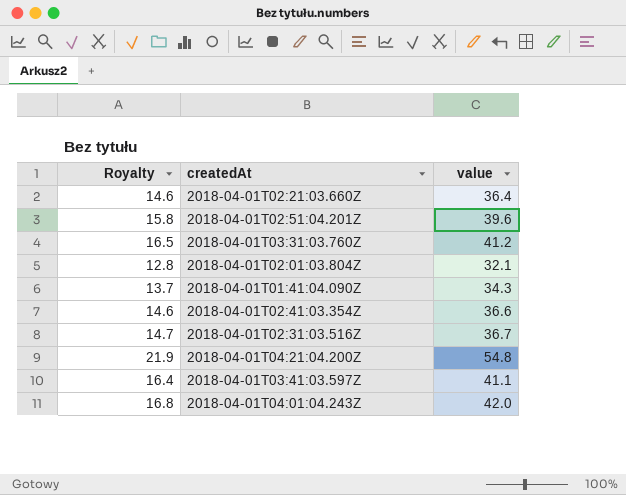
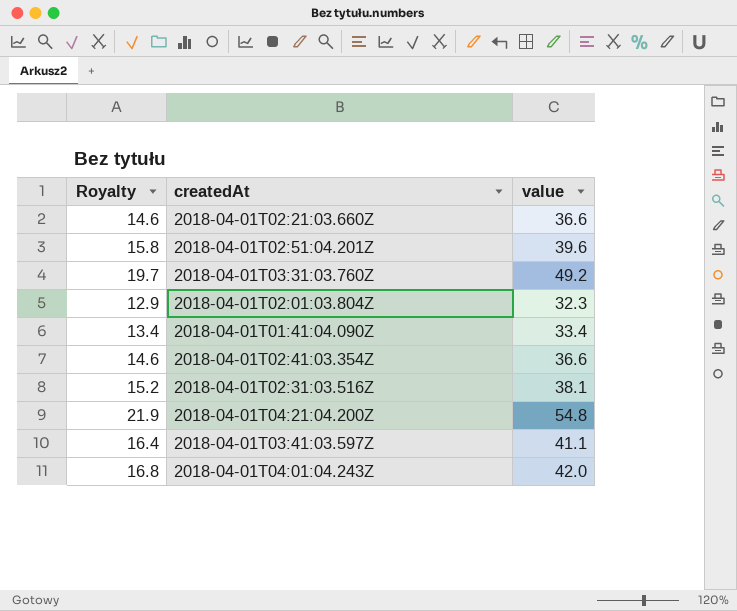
2018-04-01T02:21:03.660Z | value: 36.4 -> 36.6
2018-04-01T03:31:03.760Z | Royalty: 16.5 -> 19.7
2018-04-01T03:31:03.760Z | value: 41.2 -> 49.2
2018-04-01T02:01:03.804Z | Royalty: 12.8 -> 12.9
2018-04-01T02:01:03.804Z | value: 32.1 -> 32.3
2018-04-01T01:41:04.090Z | Royalty: 13.7 -> 13.4
2018-04-01T01:41:04.090Z | value: 34.3 -> 33.4
2018-04-01T02:31:03.516Z | Royalty: 14.7 -> 15.2
2018-04-01T02:31:03.516Z | value: 36.7 -> 38.1

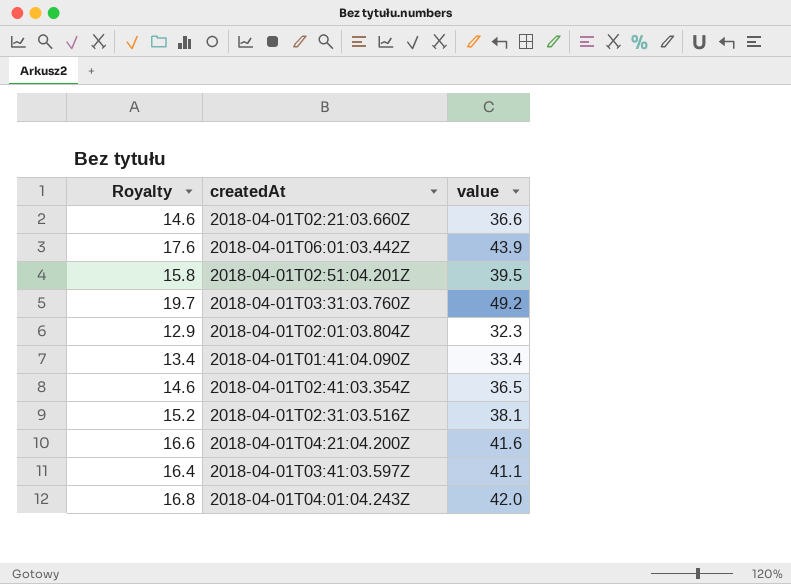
row 2018-04-01T06:01:03.442Z: none -> 17.6 | 43.9
2018-04-01T02:51:04.201Z | value: 39.6 -> 39.5
2018-04-01T02:41:03.354Z | value: 36.6 -> 36.5
2018-04-01T04:21:04.200Z | Royalty: 21.9 -> 16.6
2018-04-01T04:21:04.200Z | value: 54.8 -> 41.6

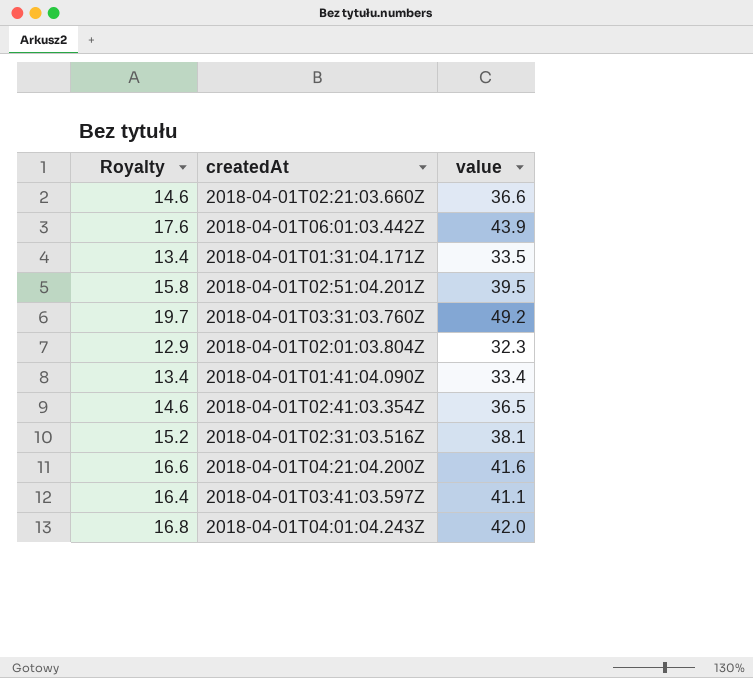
row 2018-04-01T01:31:04.171Z: none -> 13.4 | 33.5

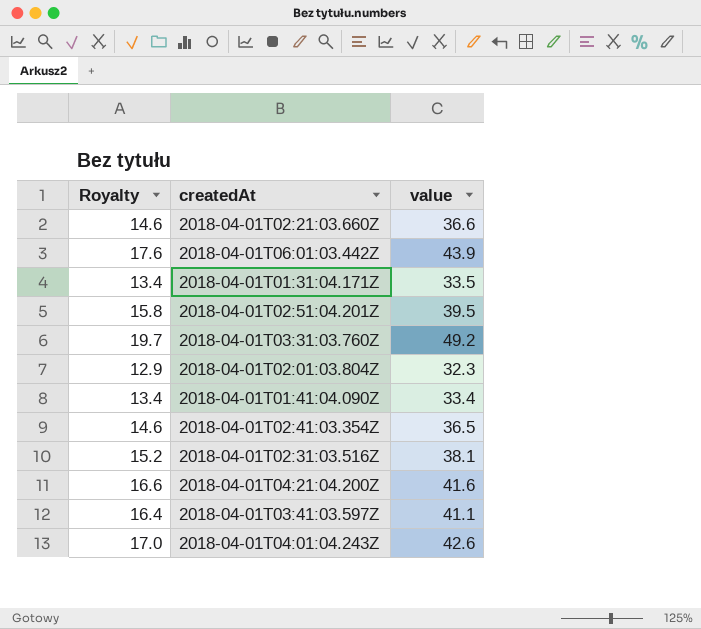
2018-04-01T04:01:04.243Z | Royalty: 16.8 -> 17.0
2018-04-01T04:01:04.243Z | value: 42.0 -> 42.6

